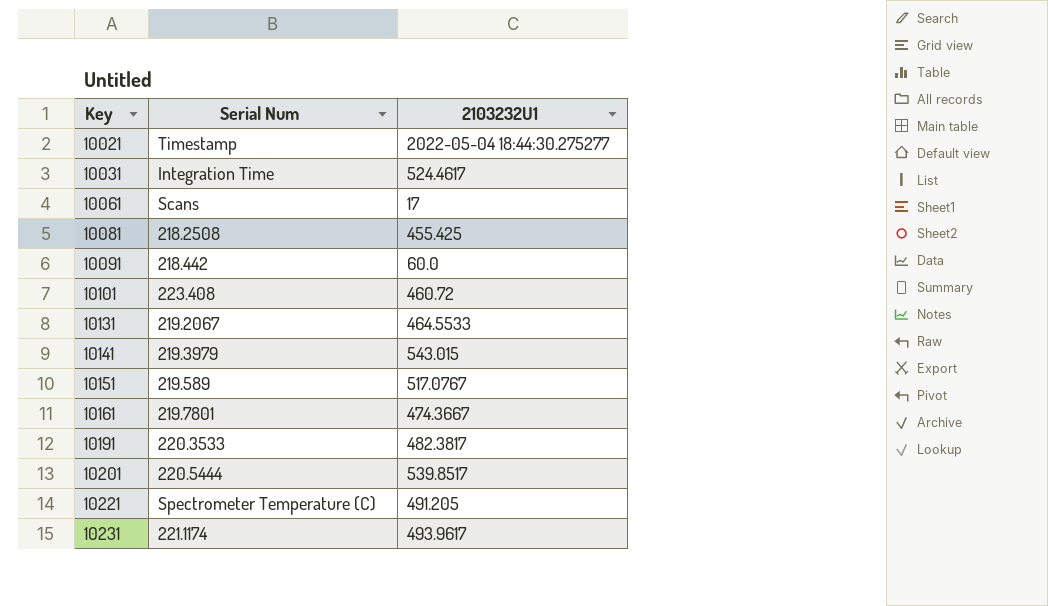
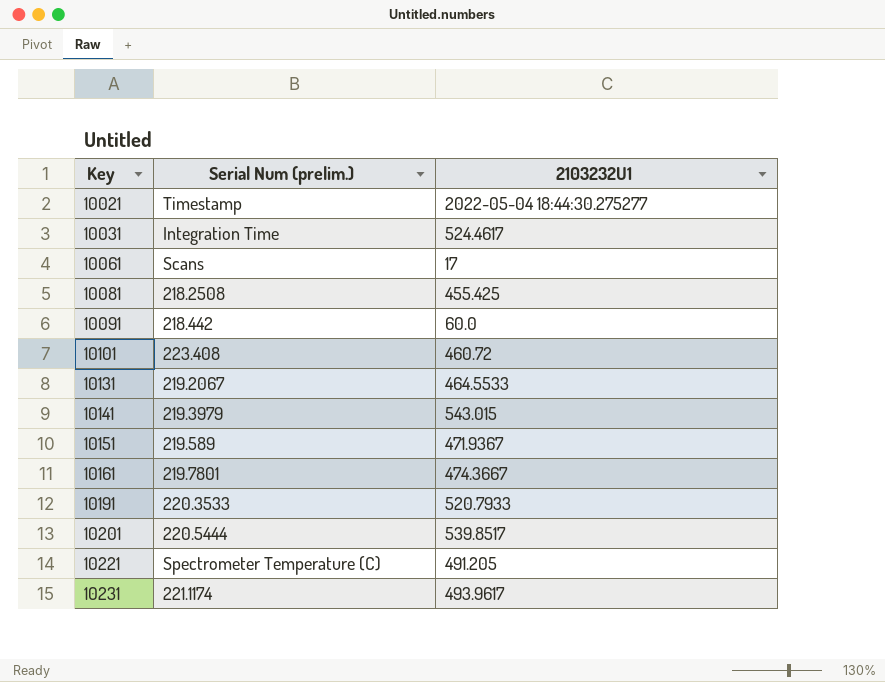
column name: Serial Num -> Serial Num (prelim.)
10151 | 2103232U1: 517.0767 -> 471.9367
10191 | 2103232U1: 482.3817 -> 520.7933

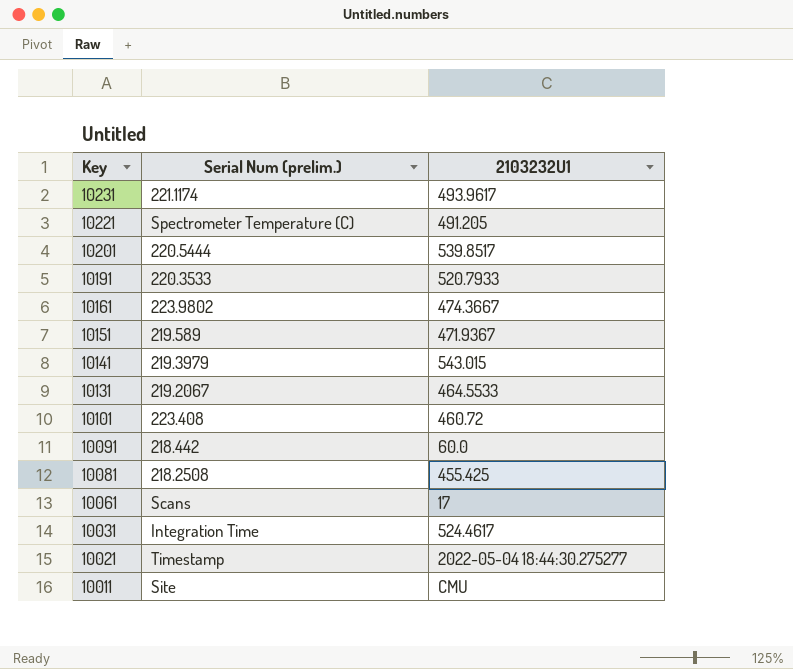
row order: Key ascending -> Key descending
10161 | Serial Num (prelim.): 219.7801 -> 223.9802
row 10011: none -> Site | CMU

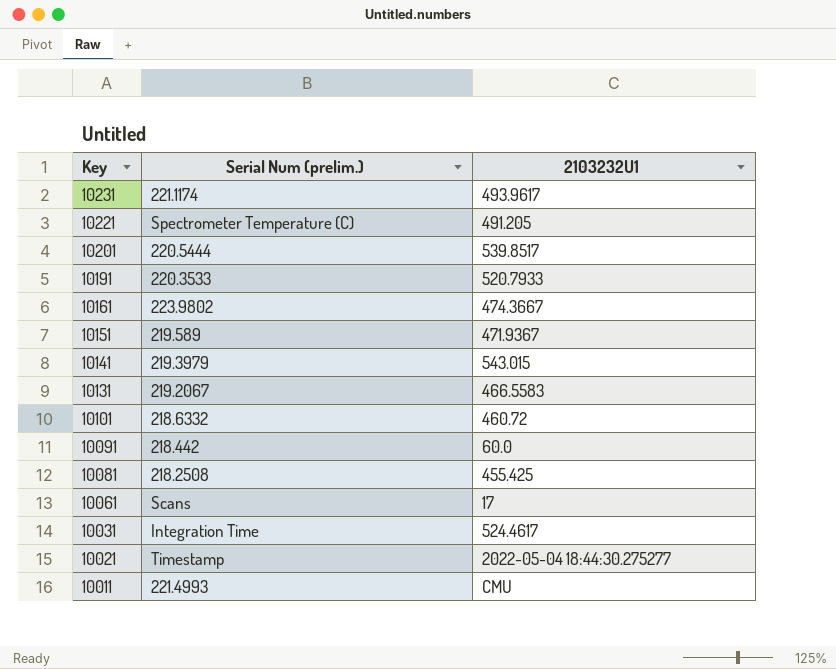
10131 | 2103232U1: 464.5533 -> 466.5583
10101 | Serial Num (prelim.): 223.408 -> 218.6332
10011 | Serial Num (prelim.): Site -> 221.4993

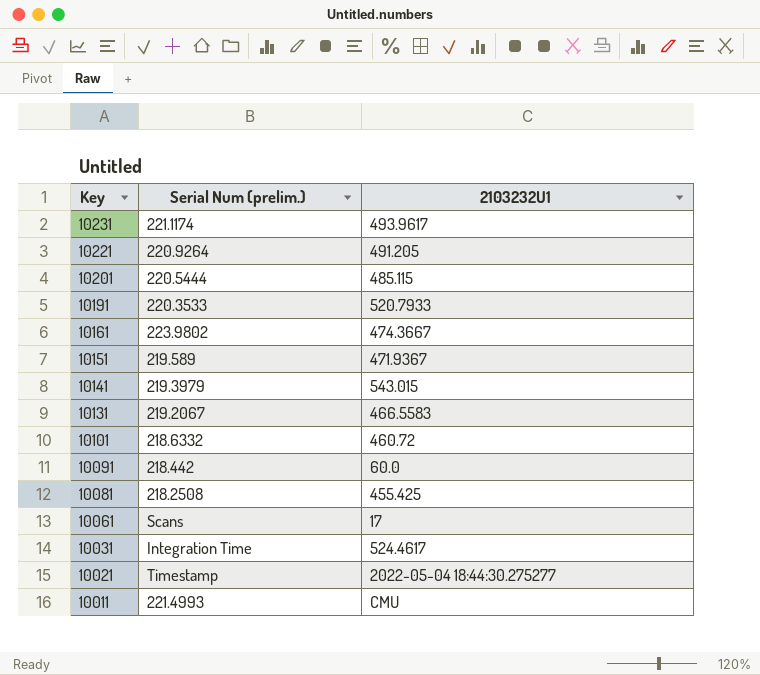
10221 | Serial Num (prelim.): Spectrometer Temperature (C) -> 220.9264
10201 | 2103232U1: 539.8517 -> 485.115

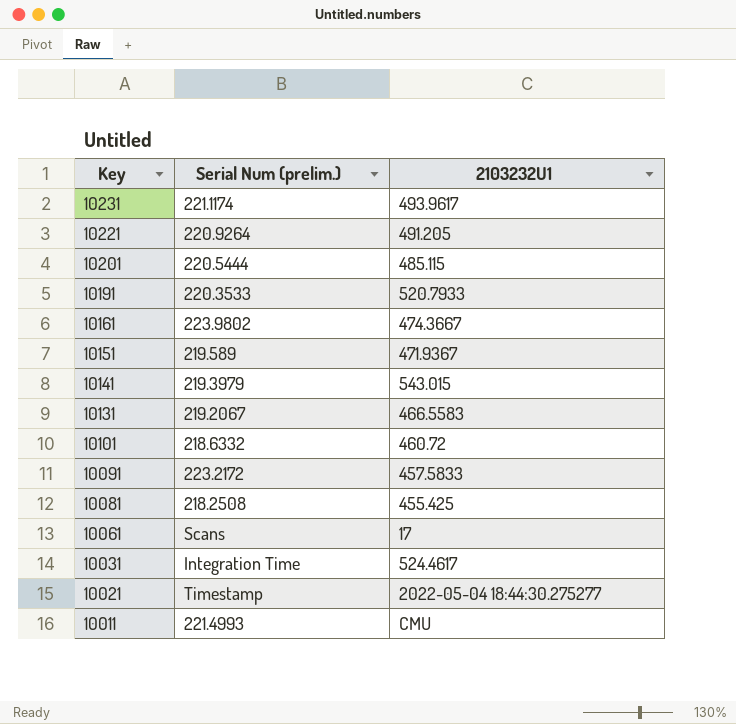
10091 | Serial Num (prelim.): 218.442 -> 223.2172
10091 | 2103232U1: 60.0 -> 457.5833

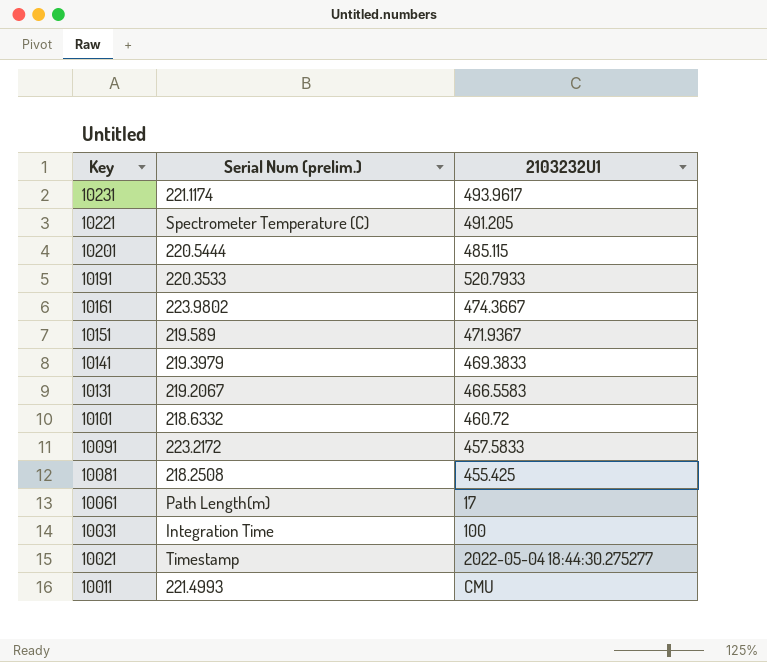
10221 | Serial Num (prelim.): 220.9264 -> Spectrometer Temperature (C)
10141 | 2103232U1: 543.015 -> 469.3833
10061 | Serial Num (prelim.): Scans -> Path Length(m)
10031 | 2103232U1: 524.4617 -> 100

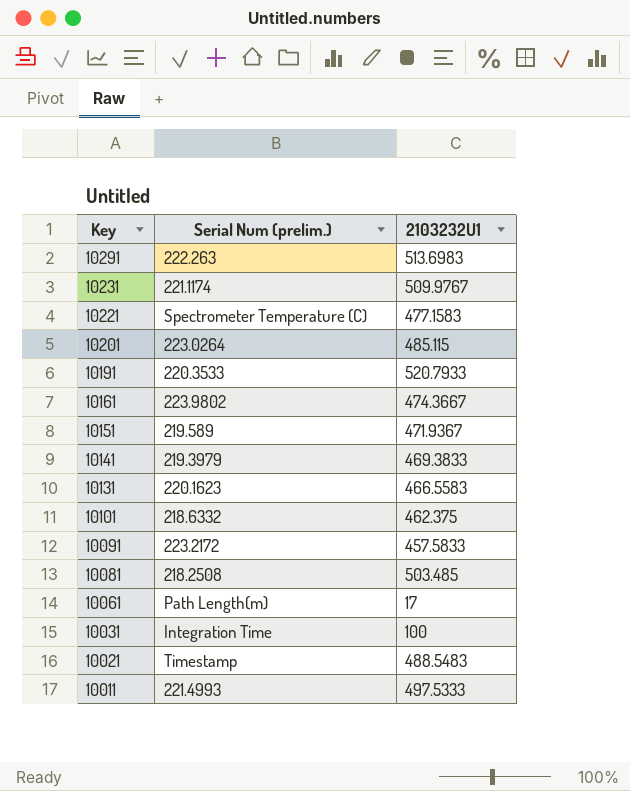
row 10291: none -> 222.263 | 513.6983
10231 | 2103232U1: 493.9617 -> 509.9767
10221 | 2103232U1: 491.205 -> 477.1583
10201 | Serial Num (prelim.): 220.5444 -> 223.0264
10131 | Serial Num (prelim.): 219.2067 -> 220.1623
10101 | 2103232U1: 460.72 -> 462.375
10081 | 2103232U1: 455.425 -> 503.485
10021 | 2103232U1: 2022-05-04 18:44:30.275277 -> 488.5483
10011 | 2103232U1: CMU -> 497.5333

